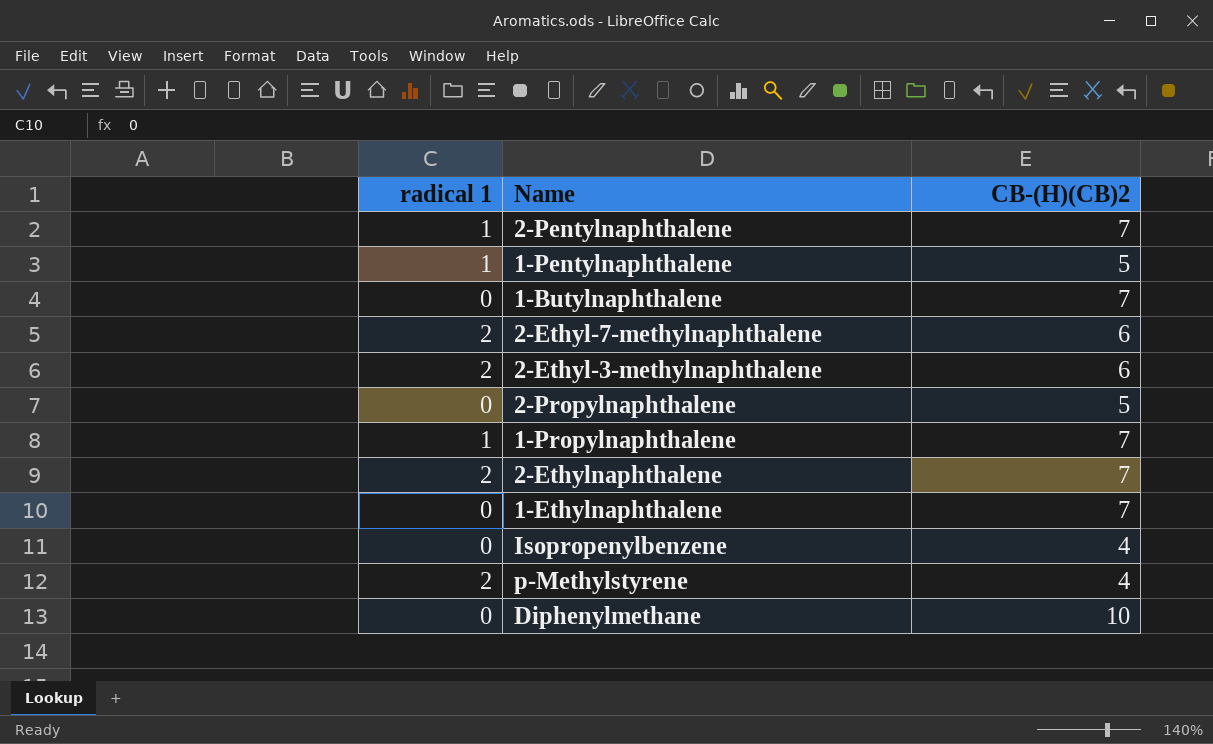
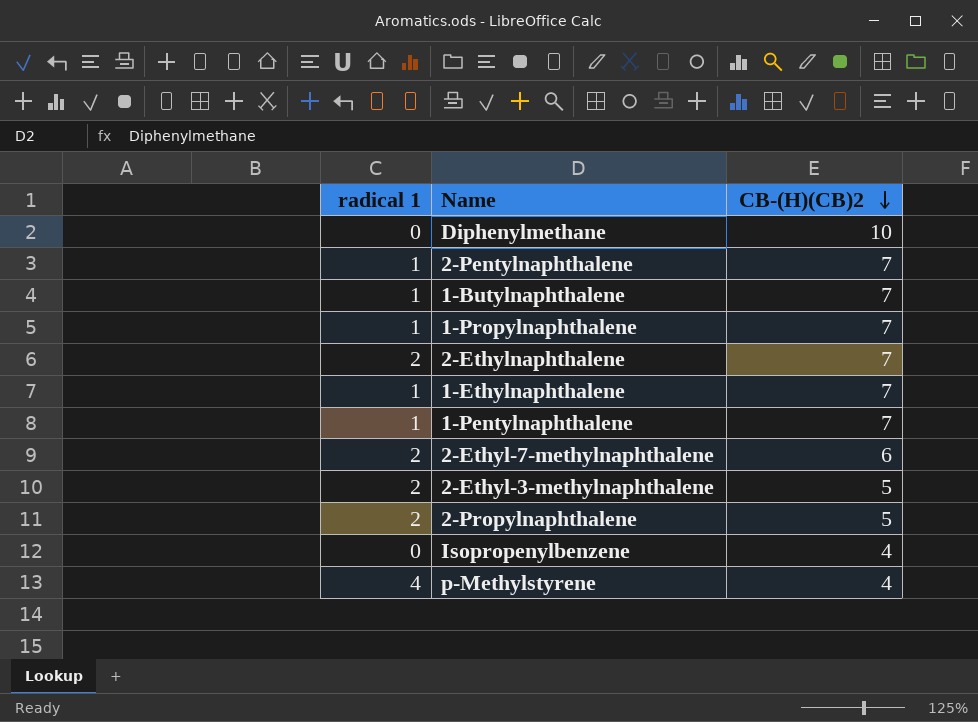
row order: none -> CB-(H)(CB)2 descending
1-Butylnaphthalene | radical 1: 0 -> 1
1-Ethylnaphthalene | radical 1: 0 -> 1
1-Pentylnaphthalene | CB-(H)(CB)2: 5 -> 7
2-Ethyl-3-methylnaphthalene | CB-(H)(CB)2: 6 -> 5
2-Propylnaphthalene | radical 1: 0 -> 2
p-Methylstyrene | radical 1: 2 -> 4

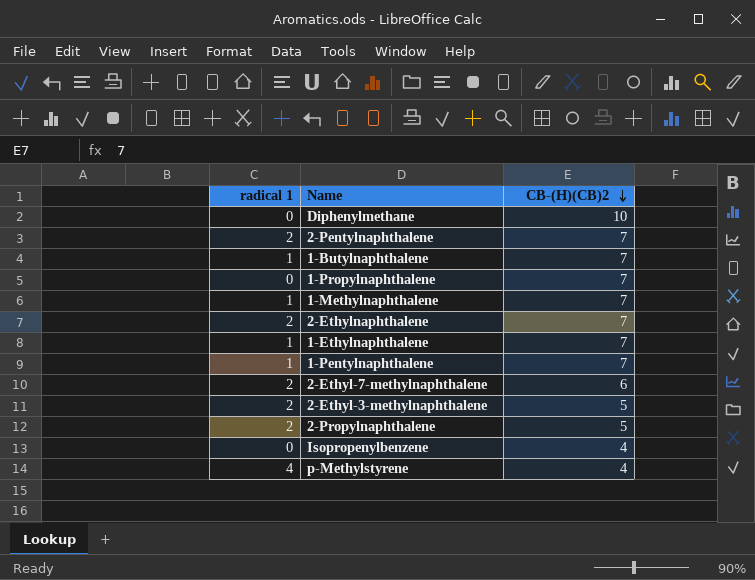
2-Pentylnaphthalene | radical 1: 1 -> 2
1-Propylnaphthalene | radical 1: 1 -> 0
row 1-Methylnaphthalene: none -> 1 | 7

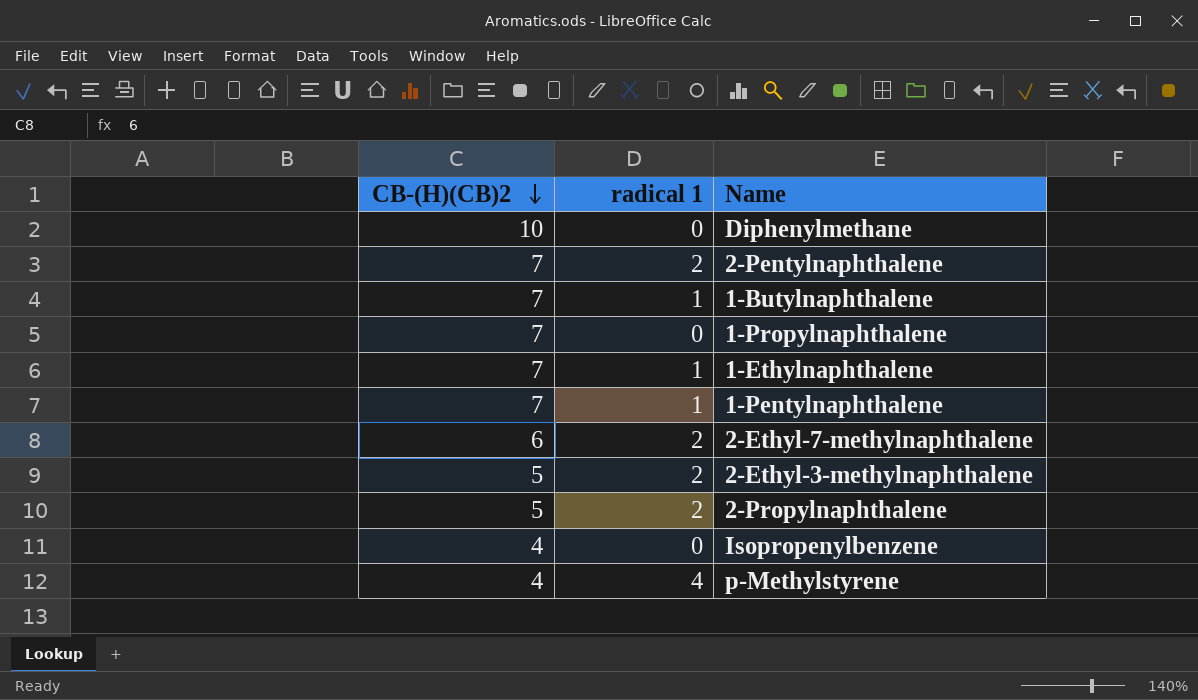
column CB-(H)(CB)2 | position: 3 -> 1
row 1-Methylnaphthalene: 1 | 7 -> none
row 2-Ethylnaphthalene: 2 | 7 -> none

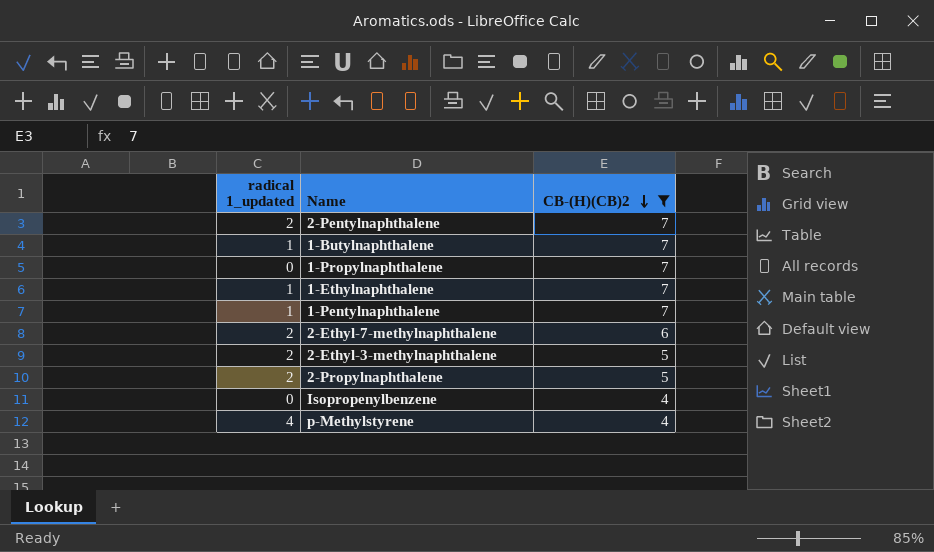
filter: none -> CB-(H)(CB)2 != 10
column name: radical 1 -> radical 1_updated
column CB-(H)(CB)2 | position: 1 -> 3

